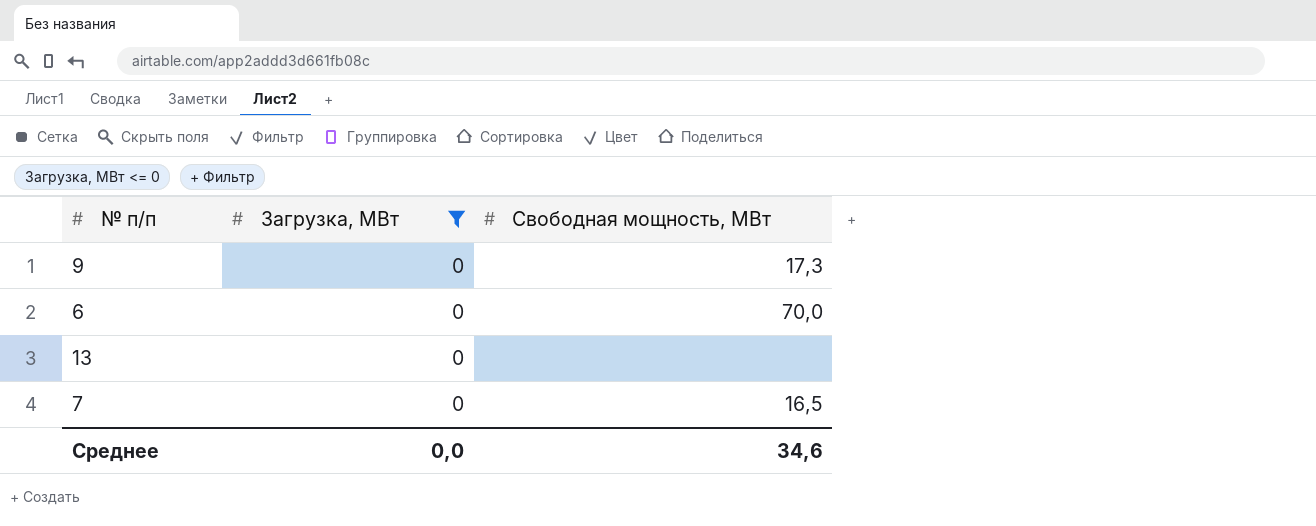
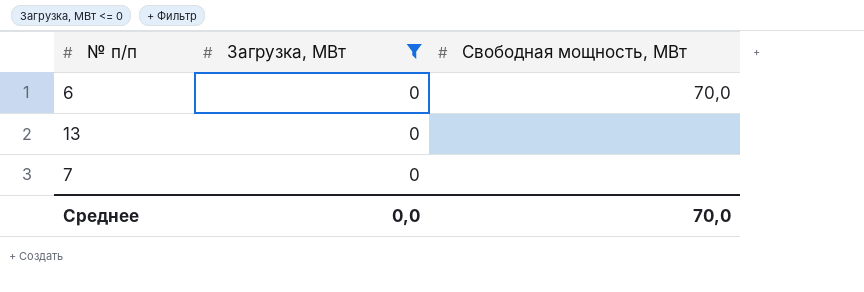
row 9: 0 | 17,3 -> none
7 | Свободная мощность, МВт: 16,5 -> none
Среднее | Свободная мощность, МВт: 34,6 -> 70,0

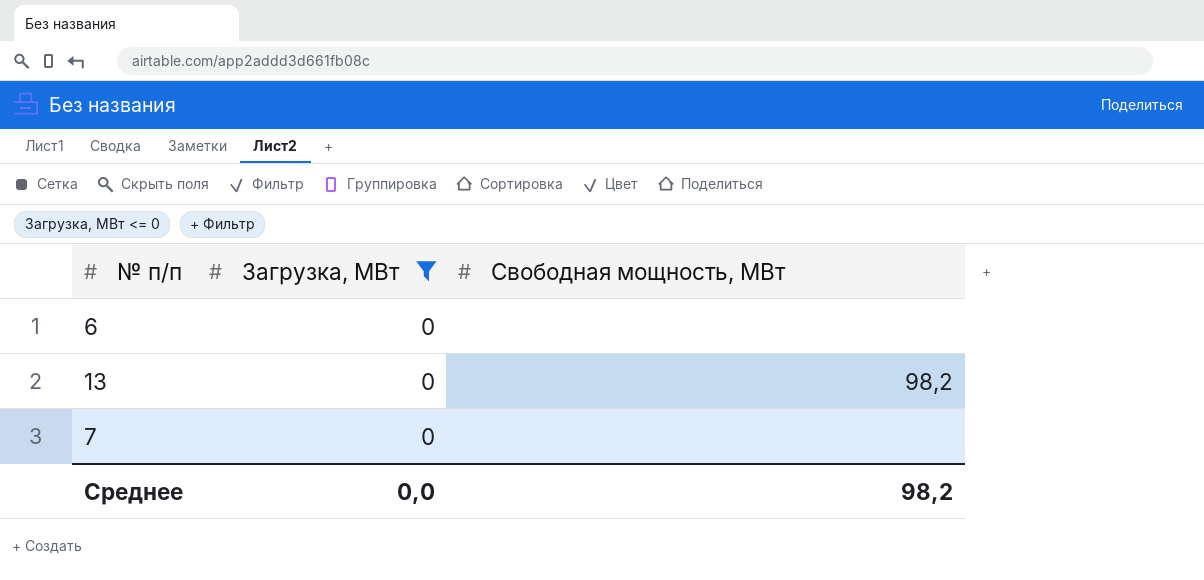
6 | Свободная мощность, МВт: 70,0 -> none
13 | Свободная мощность, МВт: none -> 98,2
Среднее | Свободная мощность, МВт: 70,0 -> 98,2

